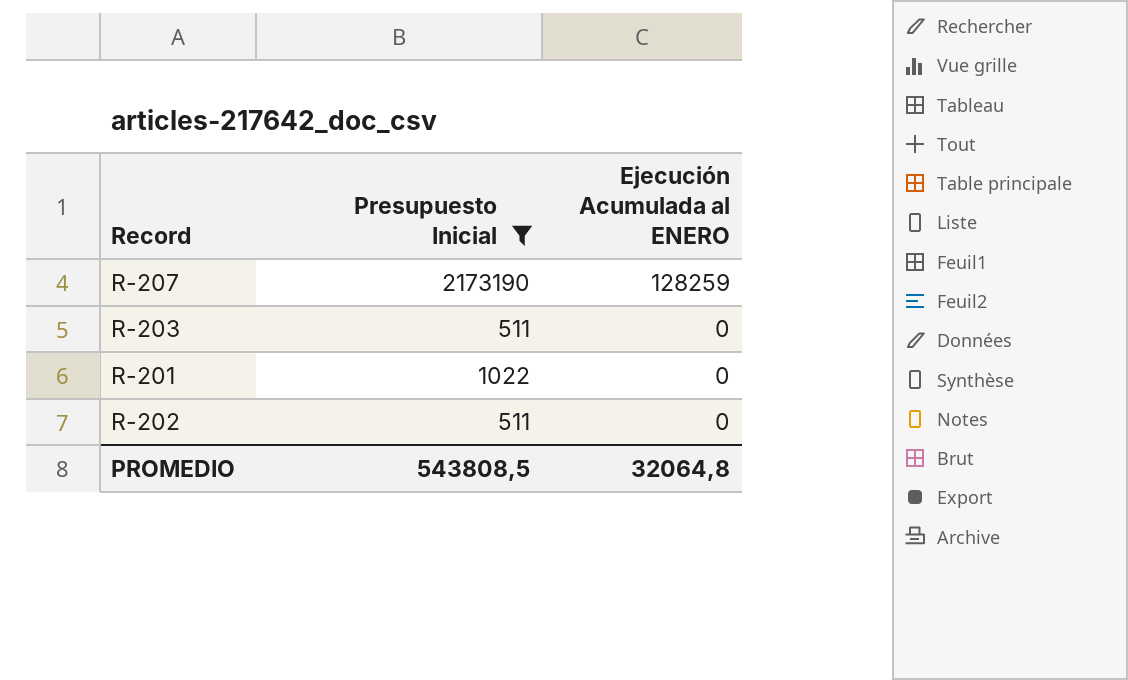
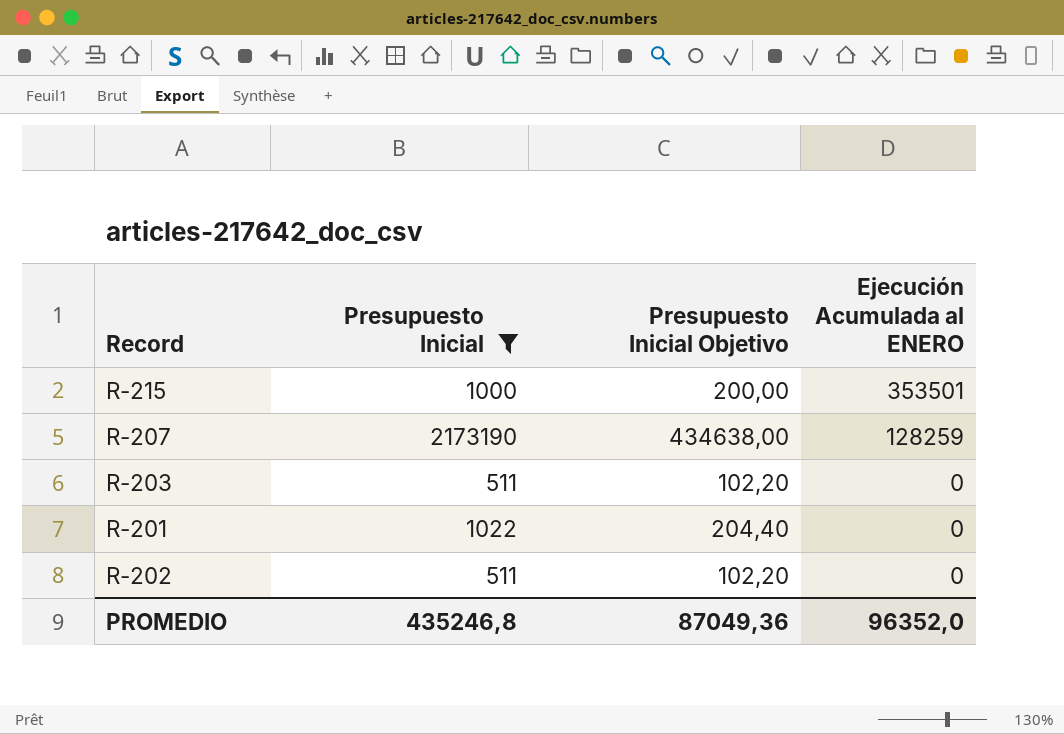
column Presupuesto Inicial Objetivo | formula: none -> [Presupuesto Inicial] * 0,2
row R-215: none -> 1000 | 200,00 | 353501
PROMEDIO | Presupuesto Inicial: 543808,5 -> 435246,8
PROMEDIO | Ejecución Acumulada al ENERO: 32064,8 -> 96352,0

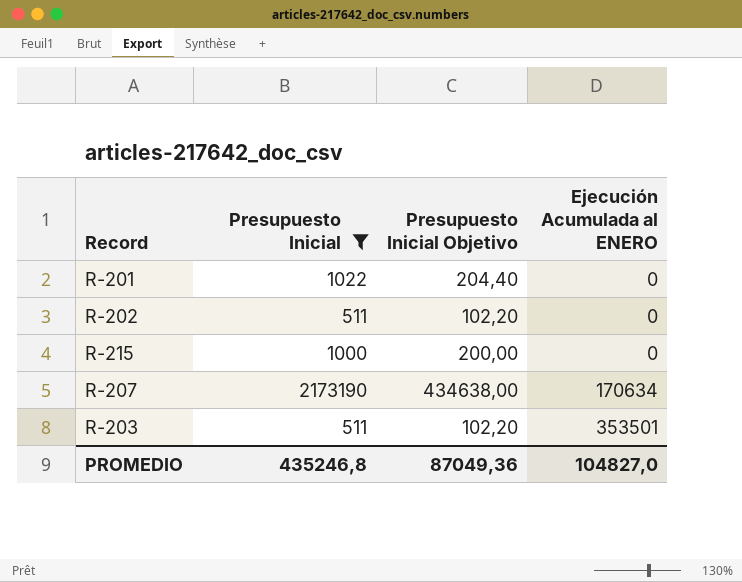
row order: Ejecución Acumulada al ENERO descending -> Ejecución Acumulada al ENERO ascending
R-215 | Ejecución Acumulada al ENERO: 353501 -> 0
R-207 | Ejecución Acumulada al ENERO: 128259 -> 170634
R-203 | Ejecución Acumulada al ENERO: 0 -> 353501
PROMEDIO | Ejecución Acumulada al ENERO: 96352,0 -> 104827,0

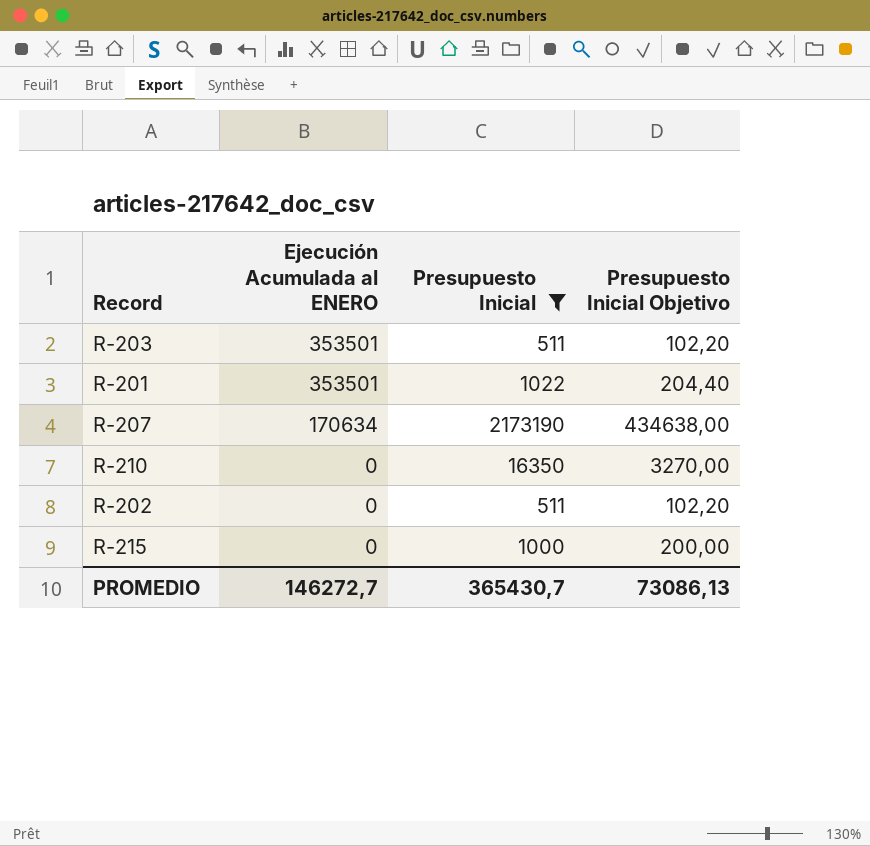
row order: Ejecución Acumulada al ENERO ascending -> Ejecución Acumulada al ENERO descending
column Ejecución Acumulada al ENERO | position: 4 -> 2
R-201 | Ejecución Acumulada al ENERO: 0 -> 353501
row R-210: none -> 0 | 16350 | 3270,00
PROMEDIO | Ejecución Acumulada al ENERO: 104827,0 -> 146272,7
PROMEDIO | Presupuesto Inicial: 435246,8 -> 365430,7
PROMEDIO | Presupuesto Inicial Objetivo: 87049,36 -> 73086,13

